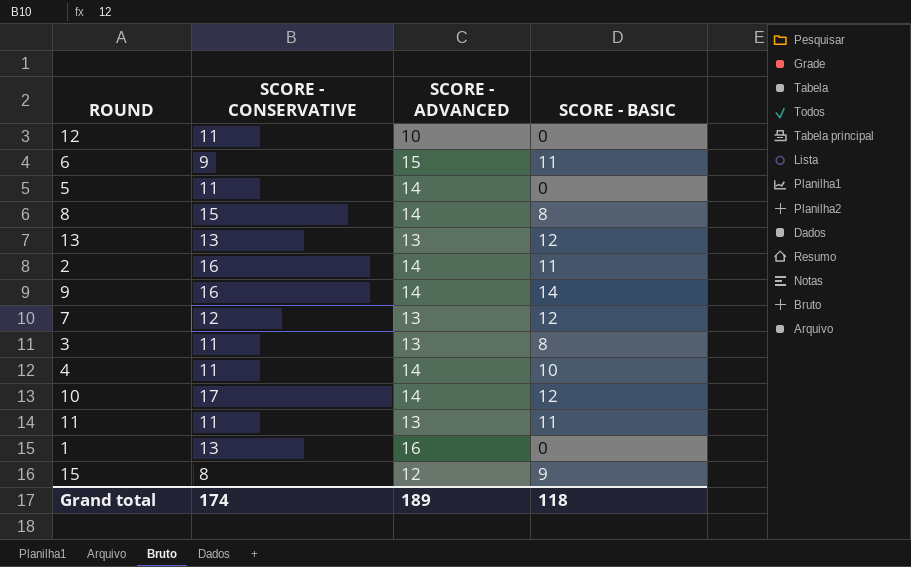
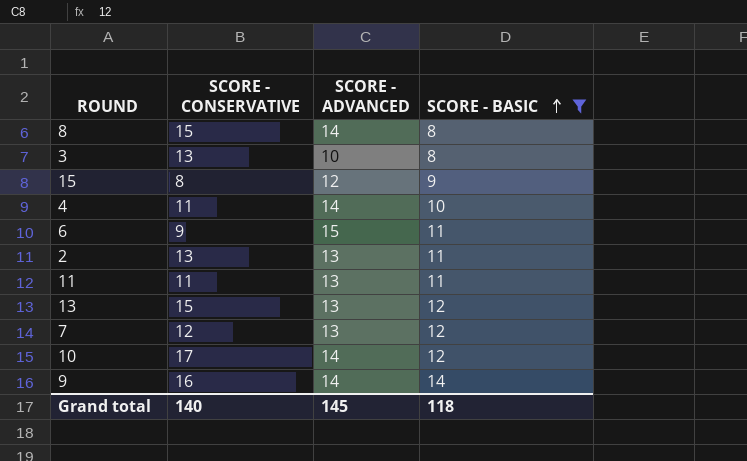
filter: none -> SCORE - BASIC != 0
row order: none -> SCORE - BASIC ascending
3 | SCORE - CONSERVATIVE: 11 -> 13
3 | SCORE - ADVANCED: 13 -> 10
2 | SCORE - CONSERVATIVE: 16 -> 13
2 | SCORE - ADVANCED: 14 -> 13
13 | SCORE - CONSERVATIVE: 13 -> 15
Grand total | SCORE - CONSERVATIVE: 174 -> 140
Grand total | SCORE - ADVANCED: 189 -> 145

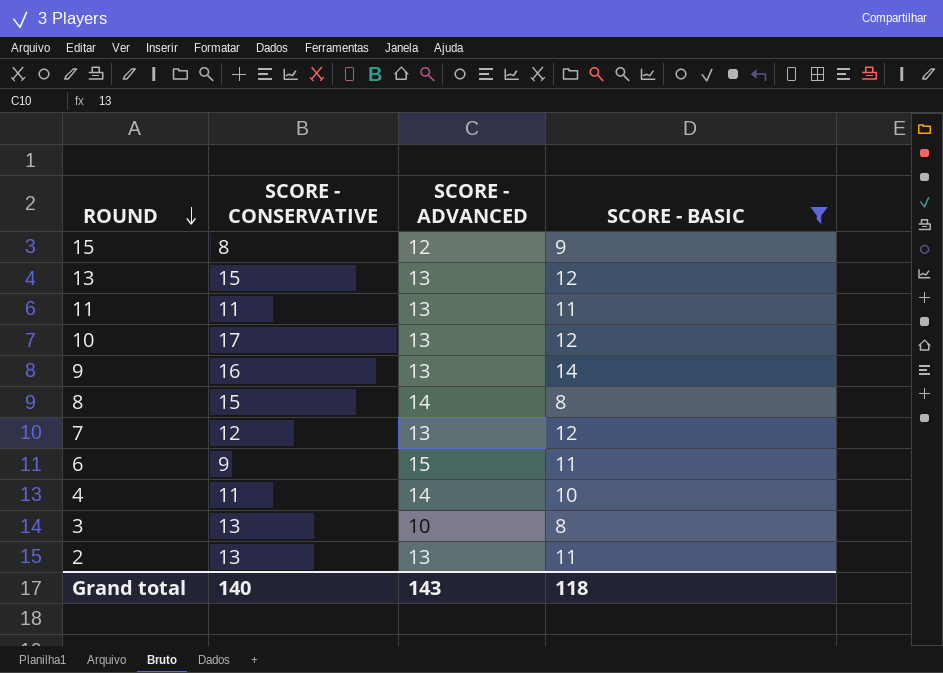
row order: SCORE - BASIC ascending -> ROUND descending
10 | SCORE - ADVANCED: 14 -> 13
9 | SCORE - ADVANCED: 14 -> 13
Grand total | SCORE - ADVANCED: 145 -> 143

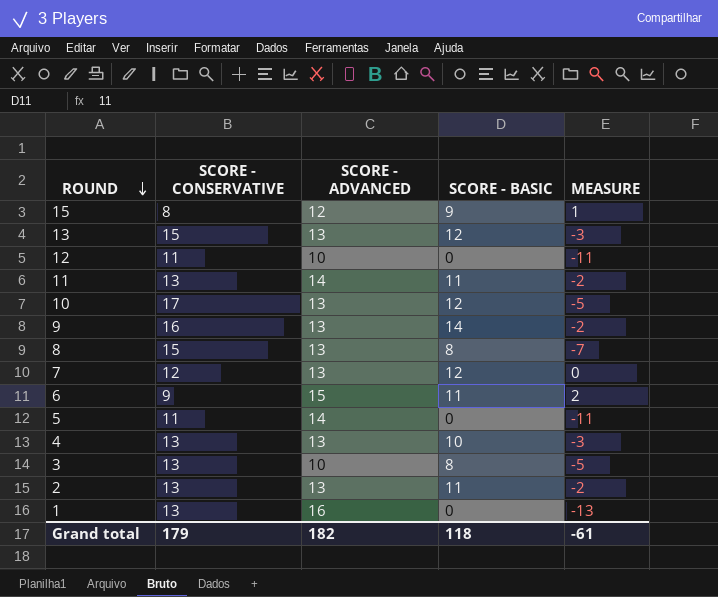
filter: SCORE - BASIC != 0 -> none
column MEASURE | formula: none -> [SCORE - BASIC] - [SCORE - CONSERVATIVE]
11 | SCORE - CONSERVATIVE: 11 -> 13
11 | SCORE - ADVANCED: 13 -> 14
8 | SCORE - ADVANCED: 14 -> 13
4 | SCORE - CONSERVATIVE: 11 -> 13
4 | SCORE - ADVANCED: 14 -> 13
Grand total | SCORE - CONSERVATIVE: 140 -> 179
Grand total | SCORE - ADVANCED: 143 -> 182

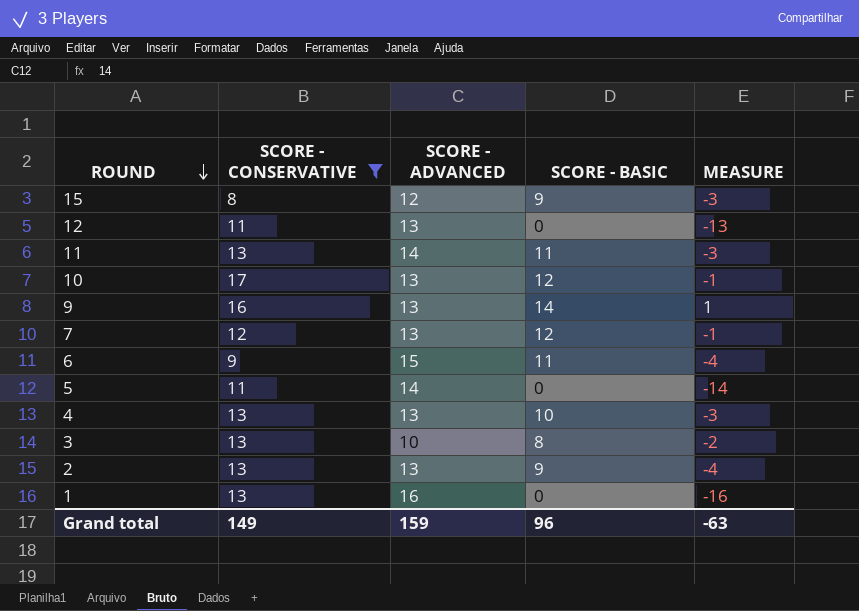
filter: none -> SCORE - CONSERVATIVE != 15
column MEASURE | formula: [SCORE - BASIC] - [SCORE - CONSERVATIVE] -> [SCORE - BASIC] - [SCORE - ADVANCED]
12 | SCORE - ADVANCED: 10 -> 13
2 | SCORE - BASIC: 11 -> 9
Grand total | SCORE - CONSERVATIVE: 179 -> 149
Grand total | SCORE - ADVANCED: 182 -> 159
Grand total | SCORE - BASIC: 118 -> 96
Grand total | MEASURE: -61 -> -63

